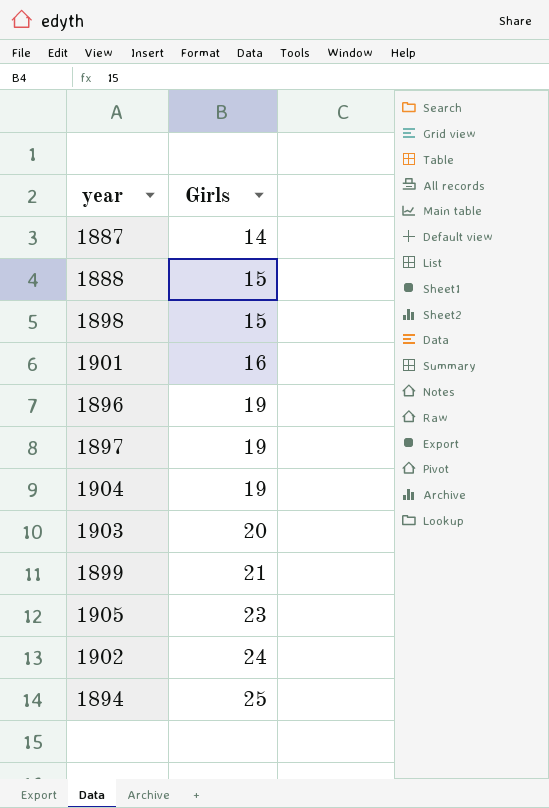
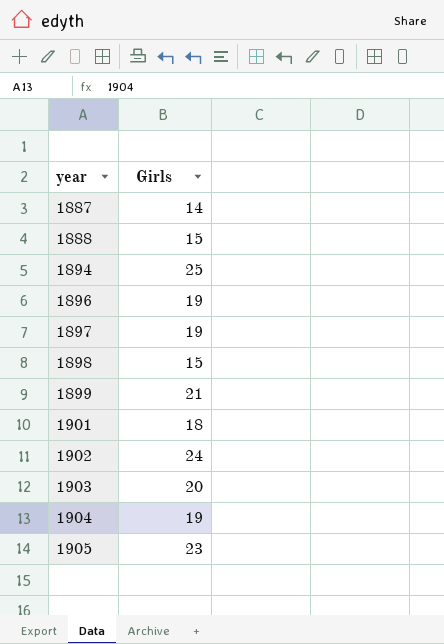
row order: Girls ascending -> year ascending
1901 | Girls: 16 -> 18

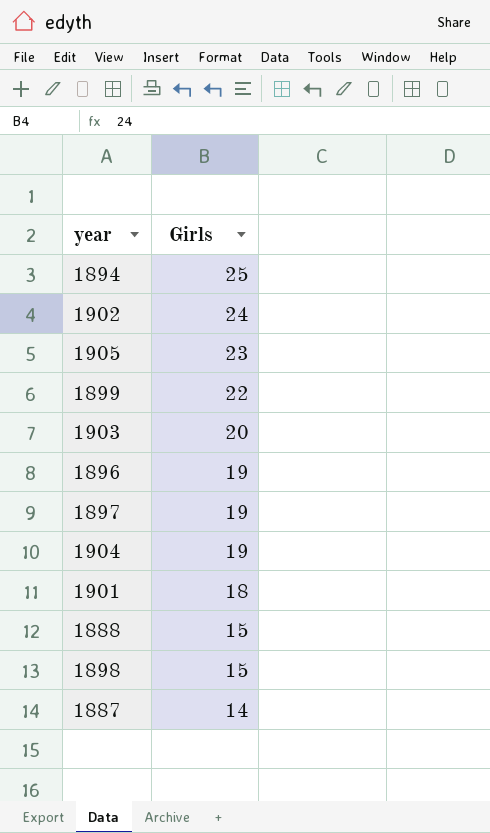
row order: year ascending -> Girls descending
1899 | Girls: 21 -> 22

